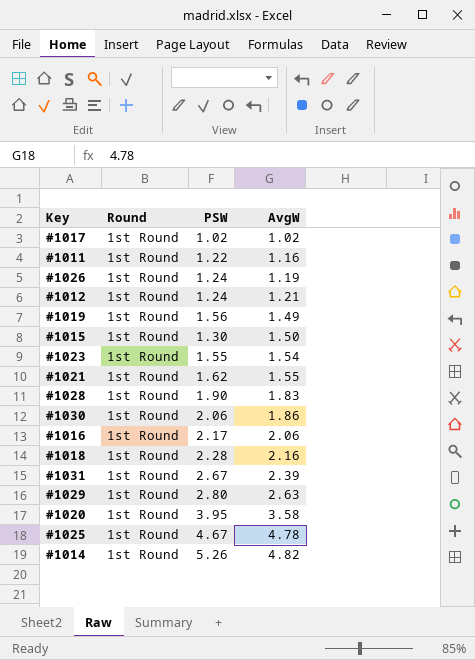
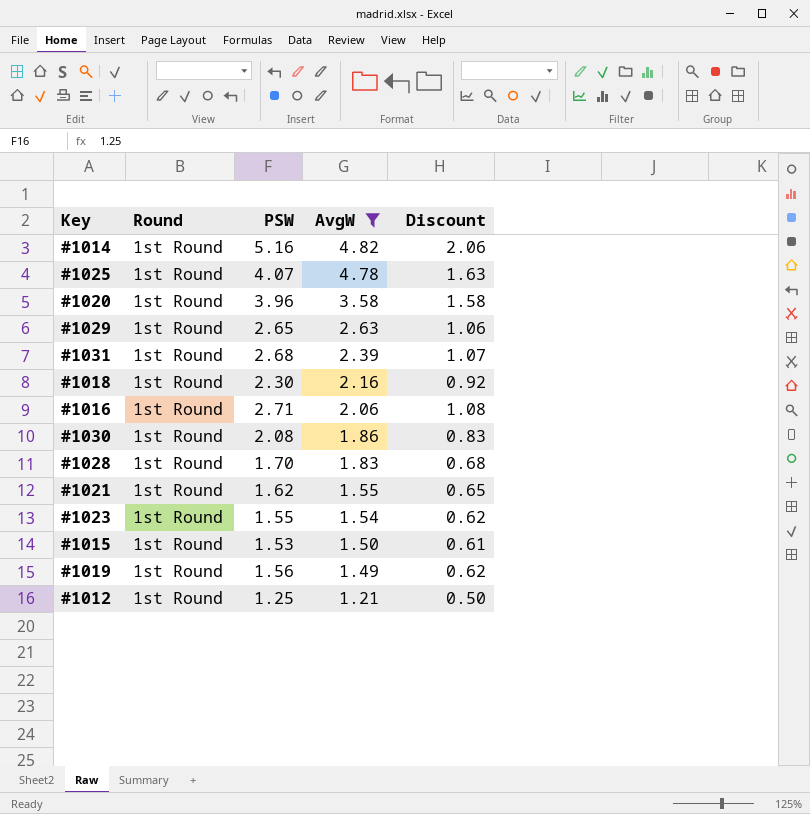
filter: none -> AvgW >= 1.21
row order: AvgW ascending -> AvgW descending
column Discount | formula: none -> [PSW] * 0.4
#1014 | PSW: 5.26 -> 5.16
#1025 | PSW: 4.67 -> 4.07
#1020 | PSW: 3.95 -> 3.96
#1029 | PSW: 2.80 -> 2.65
#1031 | PSW: 2.67 -> 2.68
#1018 | PSW: 2.28 -> 2.30
#1016 | PSW: 2.17 -> 2.71
#1030 | PSW: 2.06 -> 2.08
#1028 | PSW: 1.90 -> 1.70
#1015 | PSW: 1.30 -> 1.53
#1012 | PSW: 1.24 -> 1.25

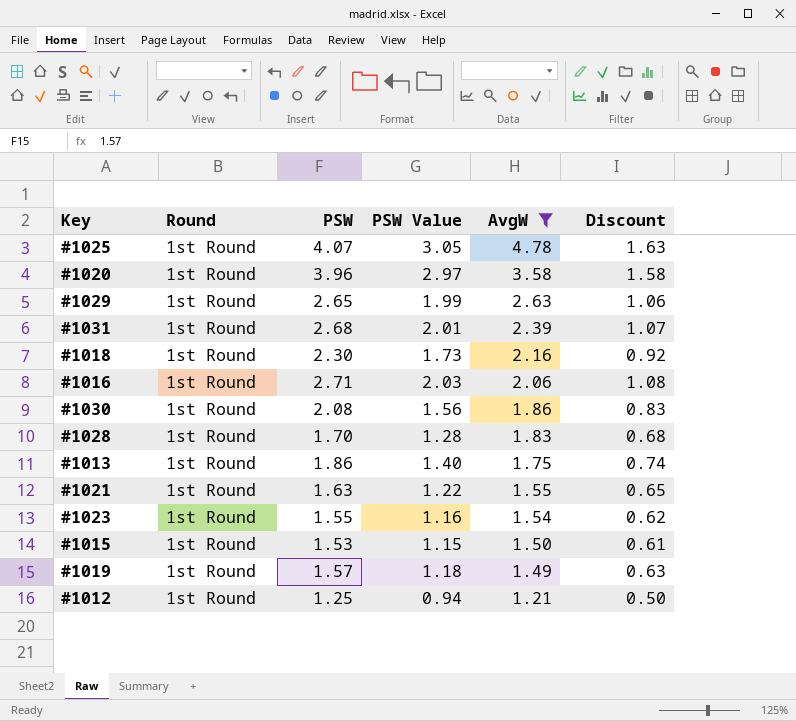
column PSW Value | formula: none -> [PSW] * 0.75
row #1014: 1st Round | 5.16 | 4.82 | 2.06 -> none
row #1013: none -> 1st Round | 1.86 | 1.40 | 1.75 | 0.74
#1021 | PSW: 1.62 -> 1.63
#1019 | PSW: 1.56 -> 1.57
#1019 | Discount: 0.62 -> 0.63

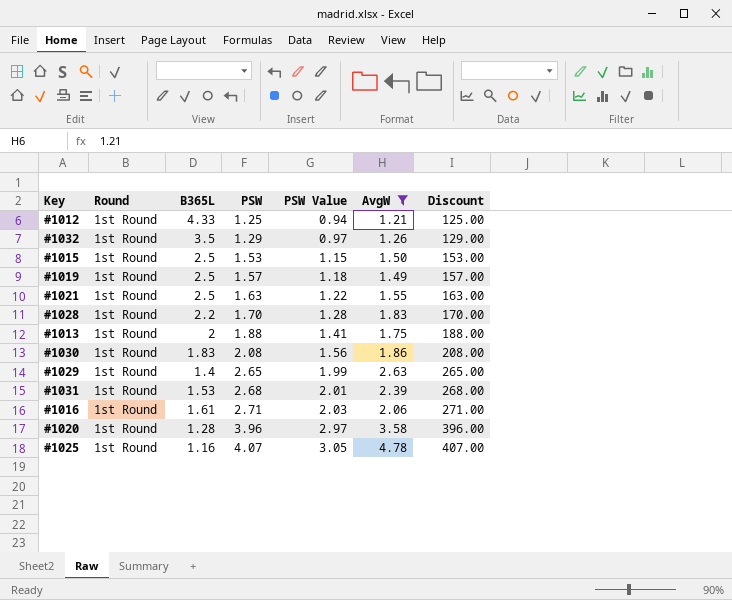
row order: AvgW descending -> PSW ascending
column B365L | position: none -> 3
column Discount | formula: [PSW] * 0.4 -> [PSW] * 100
row #1018: 1st Round | 2.30 | 1.73 | 2.16 | 0.92 -> none
row #1023: 1st Round | 1.55 | 1.16 | 1.54 | 0.62 -> none
row #1032: none -> 1st Round | 3.5 | 1.29 | 0.97 | 1.26 | 129.00
#1013 | PSW: 1.86 -> 1.88
#1013 | PSW Value: 1.40 -> 1.41

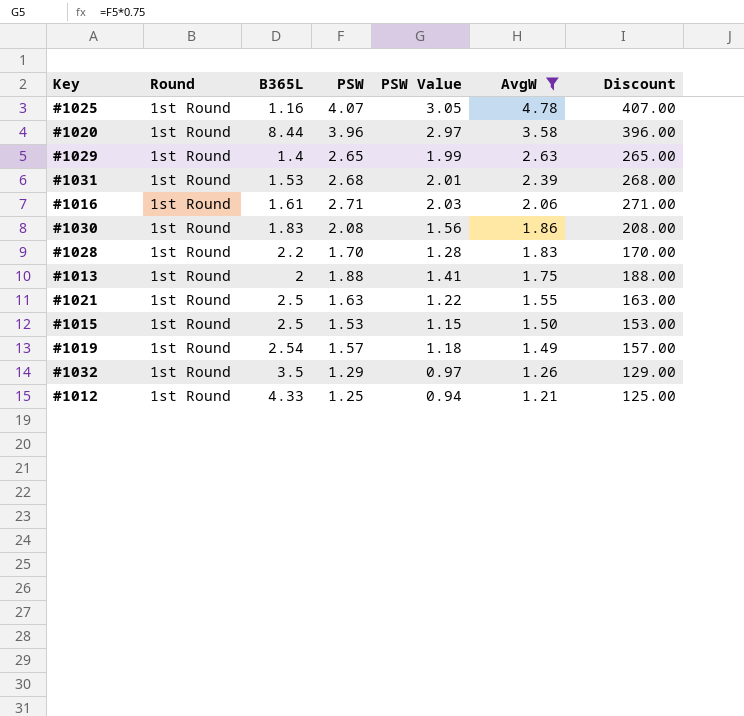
row order: PSW ascending -> AvgW descending
#1020 | B365L: 1.28 -> 8.44
#1019 | B365L: 2.5 -> 2.54

